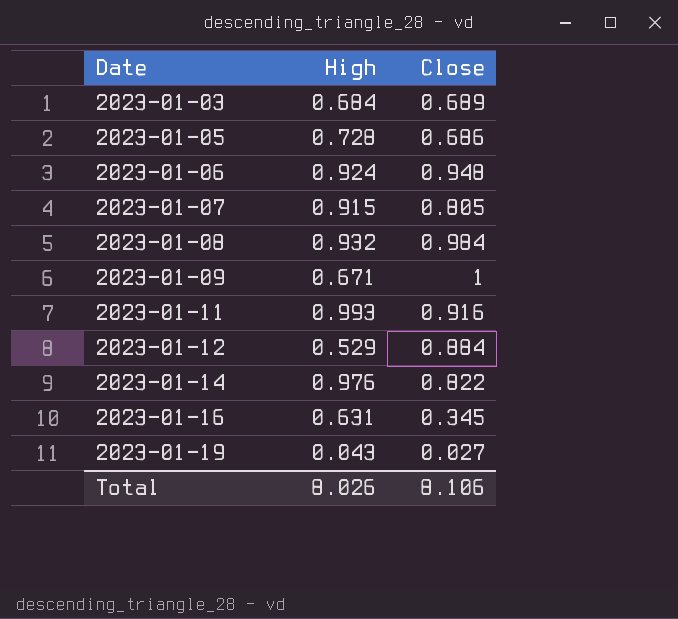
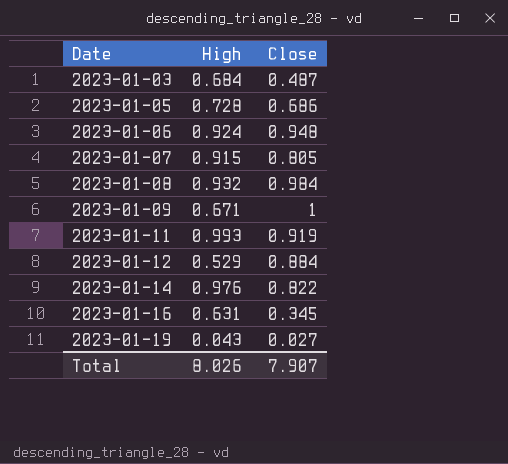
2023-01-03 | Close: 0.689 -> 0.487
2023-01-11 | Close: 0.916 -> 0.919
Total | Close: 8.106 -> 7.907

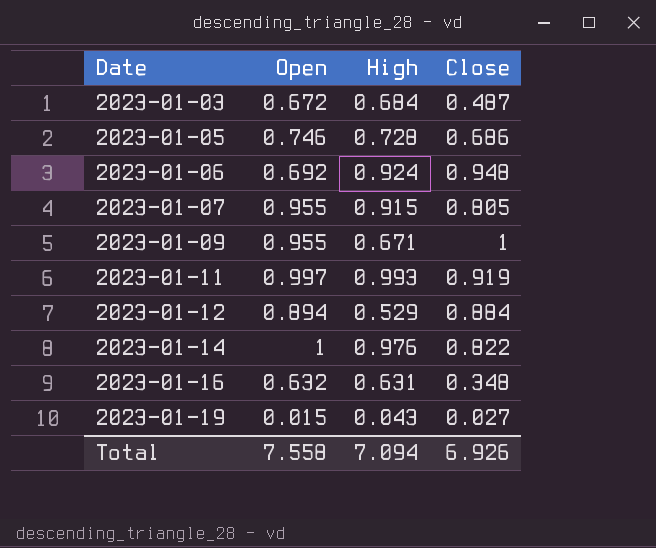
column Open | position: none -> 2
row 2023-01-08: 0.932 | 0.984 -> none
2023-01-16 | Close: 0.345 -> 0.348
Total | High: 8.026 -> 7.094
Total | Close: 7.907 -> 6.926

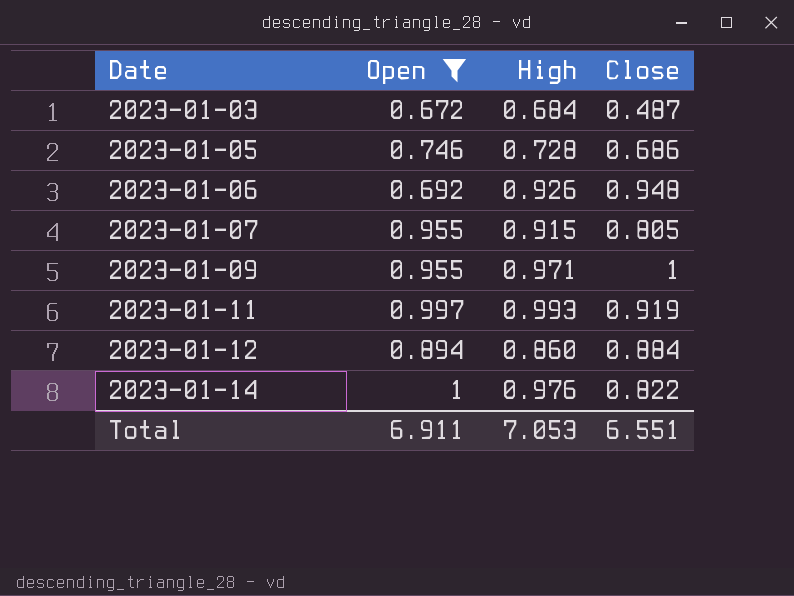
filter: none -> Open >= 0.672
2023-01-06 | High: 0.924 -> 0.926
2023-01-09 | High: 0.671 -> 0.971
2023-01-12 | High: 0.529 -> 0.860
Total | Open: 7.558 -> 6.911
Total | High: 7.094 -> 7.053
Total | Close: 6.926 -> 6.551

